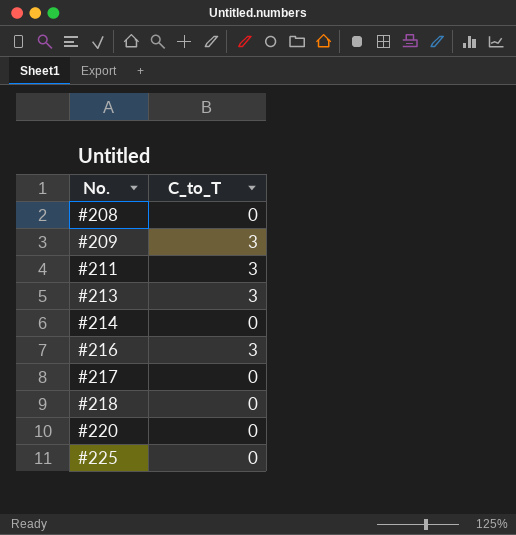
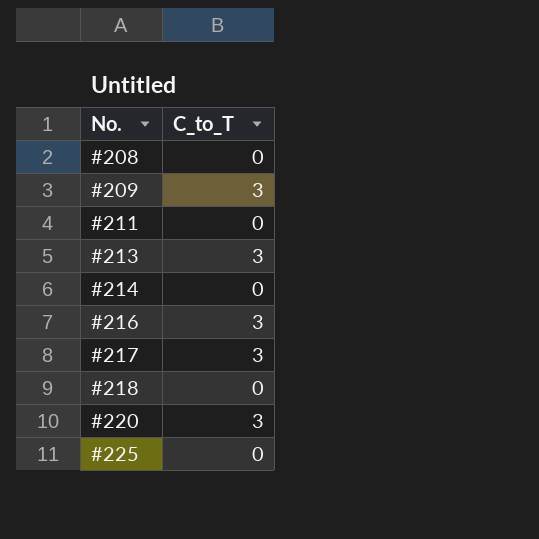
#211 | C_to_T: 3 -> 0
#217 | C_to_T: 0 -> 3
#220 | C_to_T: 0 -> 3

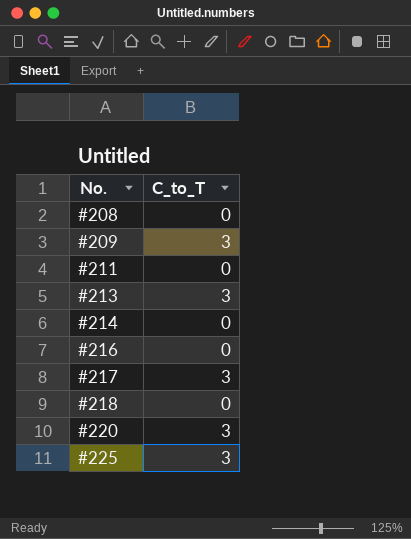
#216 | C_to_T: 3 -> 0
#225 | C_to_T: 0 -> 3

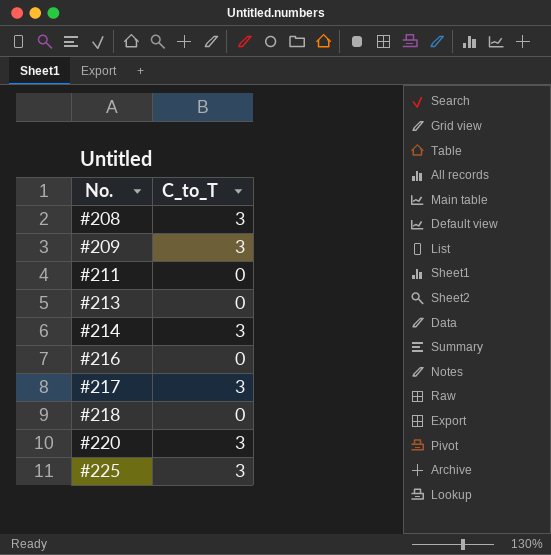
#208 | C_to_T: 0 -> 3
#213 | C_to_T: 3 -> 0
#214 | C_to_T: 0 -> 3

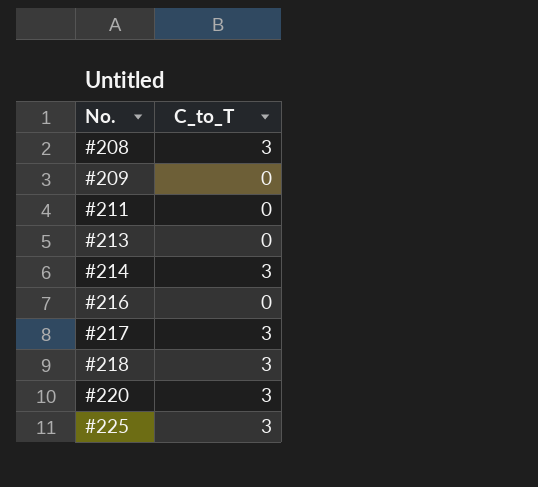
#209 | C_to_T: 3 -> 0
#218 | C_to_T: 0 -> 3

